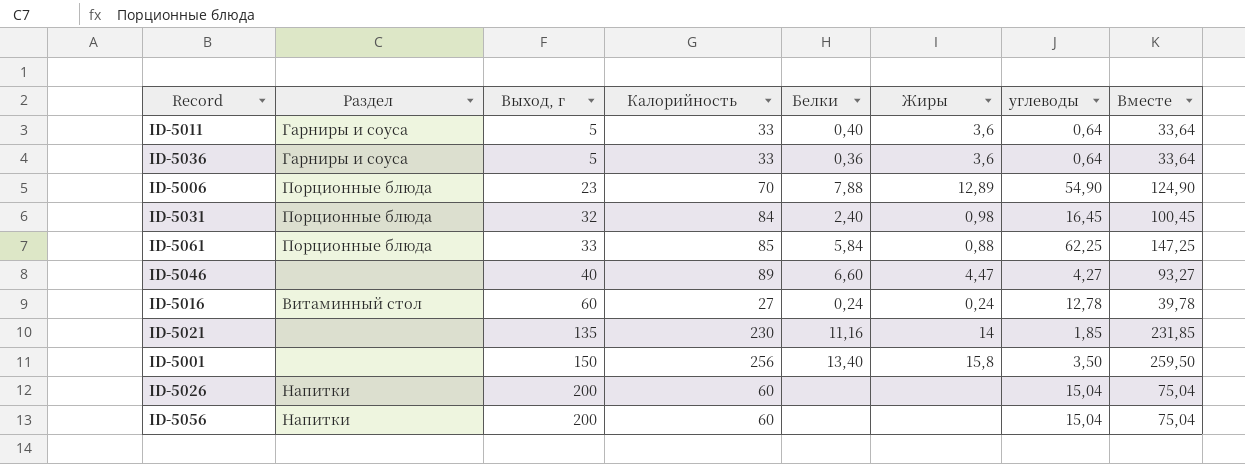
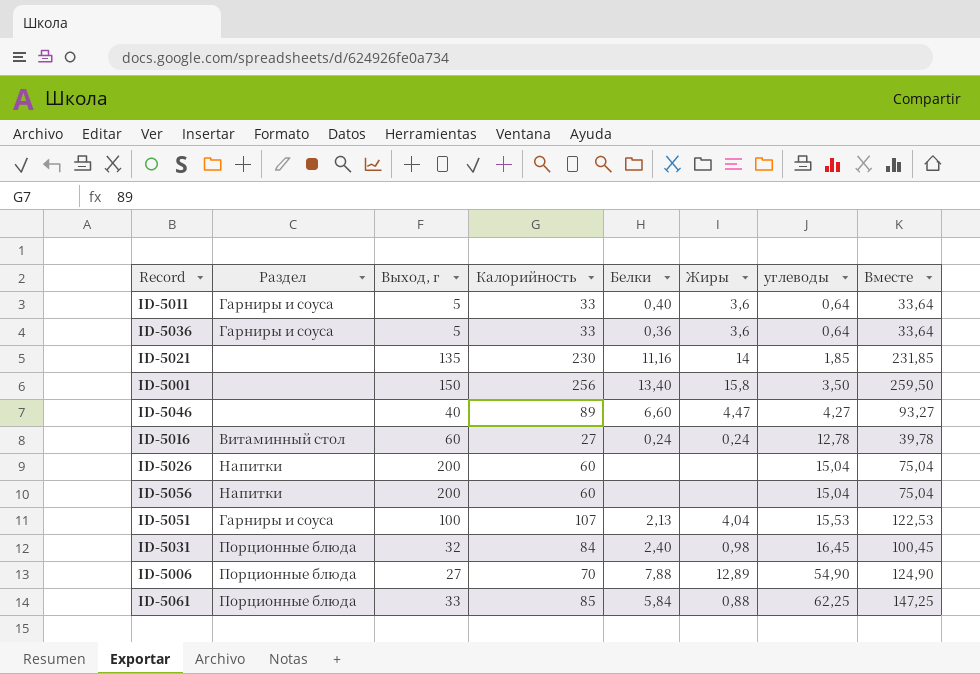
row order: Выход, г ascending -> углеводы ascending
row ID-5051: none -> Гарниры и соуса | 100 | 107 | 2,13 | 4,04 | 15,53 | 122,53
ID-5006 | Выход, г: 23 -> 27

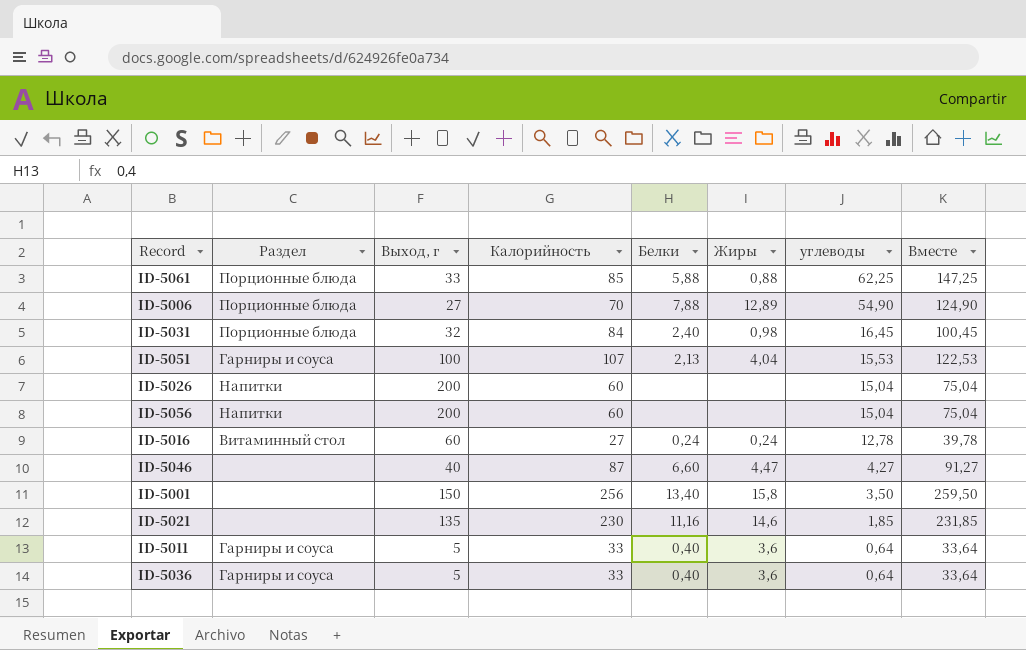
row order: углеводы ascending -> углеводы descending
ID-5061 | Белки: 5,84 -> 5,88
ID-5046 | Калорийность: 89 -> 87
ID-5046 | Вместе: 93,27 -> 91,27
ID-5021 | Жиры: 14 -> 14,6
ID-5036 | Белки: 0,36 -> 0,40

